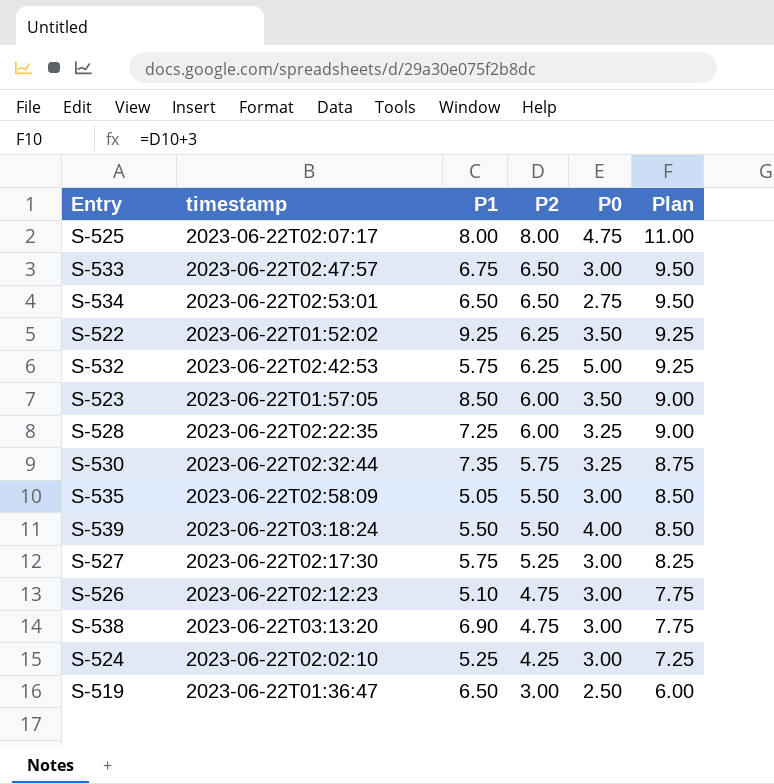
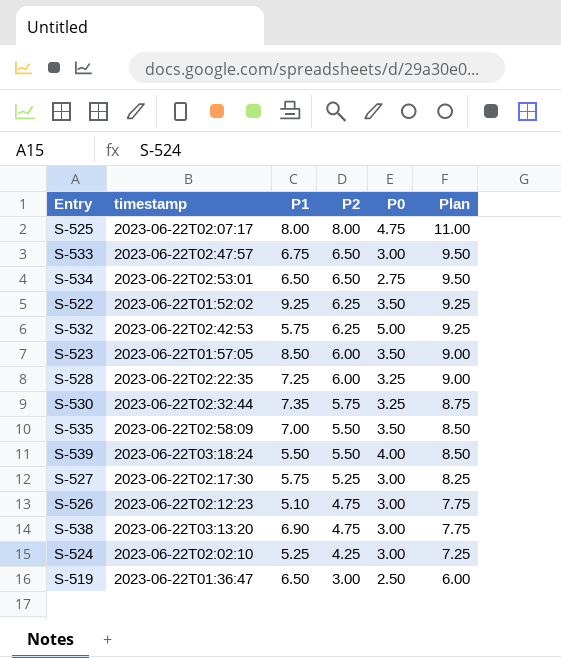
S-535 | P1: 5.05 -> 7.00
S-535 | P0: 3.00 -> 3.50

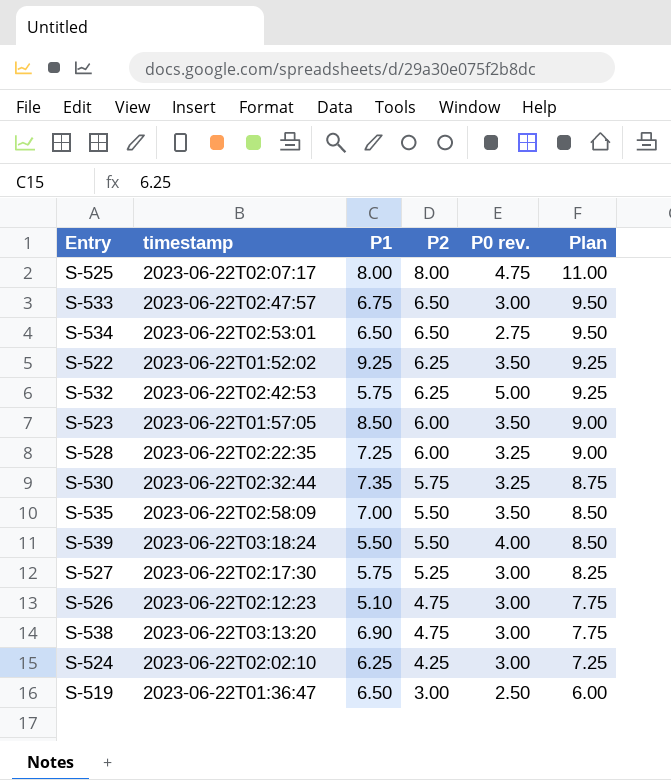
column name: P0 -> P0 rev.
S-524 | P1: 5.25 -> 6.25

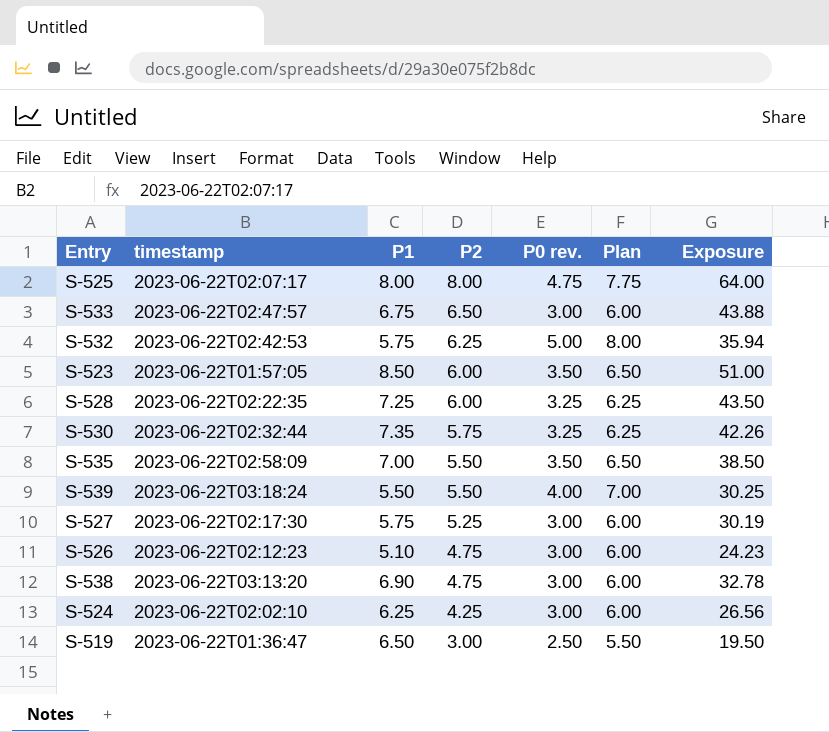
column Plan | formula: [P2] + 3 -> [P0 rev.] + 3
column Exposure | formula: none -> [P1] * [P2]
row S-534: 2023-06-22T02:53:01 | 6.50 | 6.50 | 2.75 | 9.50 -> none
row S-522: 2023-06-22T01:52:02 | 9.25 | 6.25 | 3.50 | 9.25 -> none

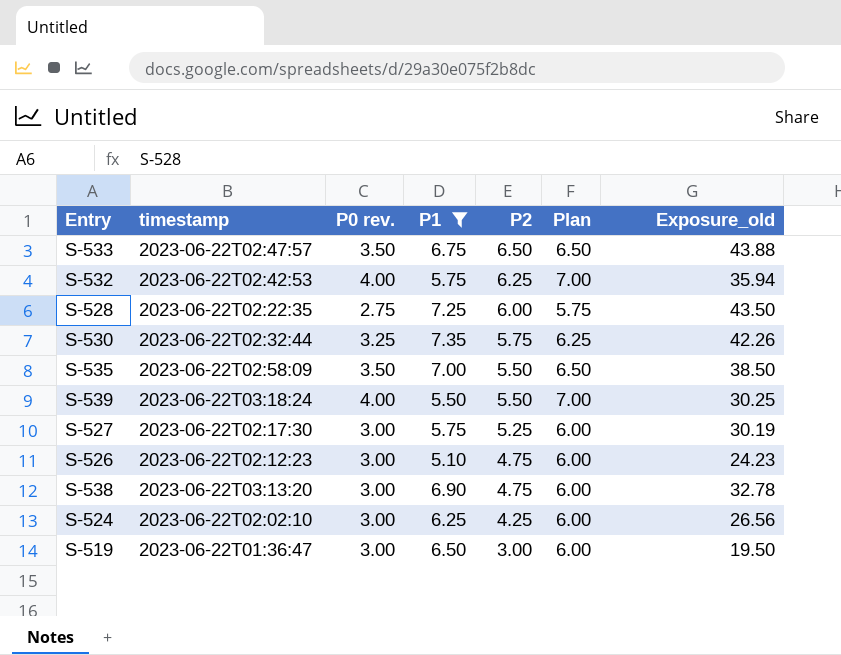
filter: none -> P1 <= 7.35
column P0 rev. | position: 5 -> 3
column name: Exposure -> Exposure_old
S-533 | P0 rev.: 3.00 -> 3.50
S-533 | Plan: 6.00 -> 6.50
S-532 | P0 rev.: 5.00 -> 4.00
S-532 | Plan: 8.00 -> 7.00
S-528 | P0 rev.: 3.25 -> 2.75
S-528 | Plan: 6.25 -> 5.75
S-519 | P0 rev.: 2.50 -> 3.00
S-519 | Plan: 5.50 -> 6.00

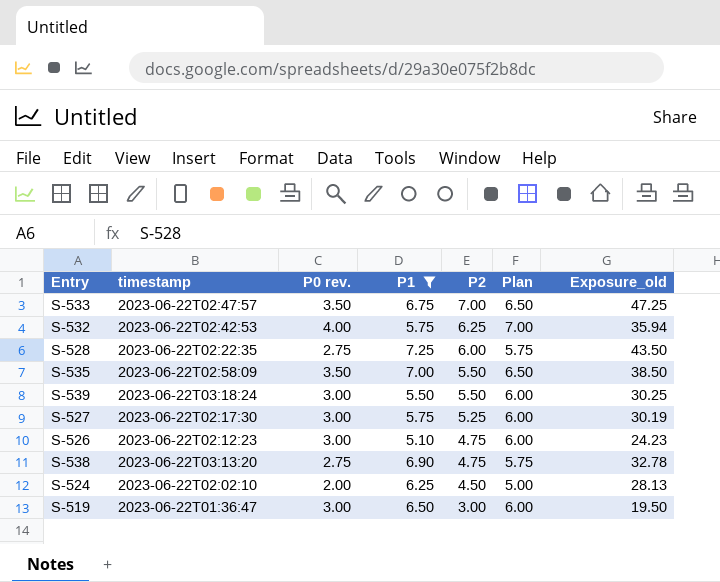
row S-530: 2023-06-22T02:32:44 | 3.25 | 7.35 | 5.75 | 6.25 | 42.26 -> none
S-533 | P2: 6.50 -> 7.00
S-533 | Exposure_old: 43.88 -> 47.25
S-539 | P0 rev.: 4.00 -> 3.00
S-539 | Plan: 7.00 -> 6.00
S-538 | P0 rev.: 3.00 -> 2.75
S-538 | Plan: 6.00 -> 5.75
S-524 | P0 rev.: 3.00 -> 2.00
S-524 | P2: 4.25 -> 4.50
S-524 | Plan: 6.00 -> 5.00
S-524 | Exposure_old: 26.56 -> 28.13

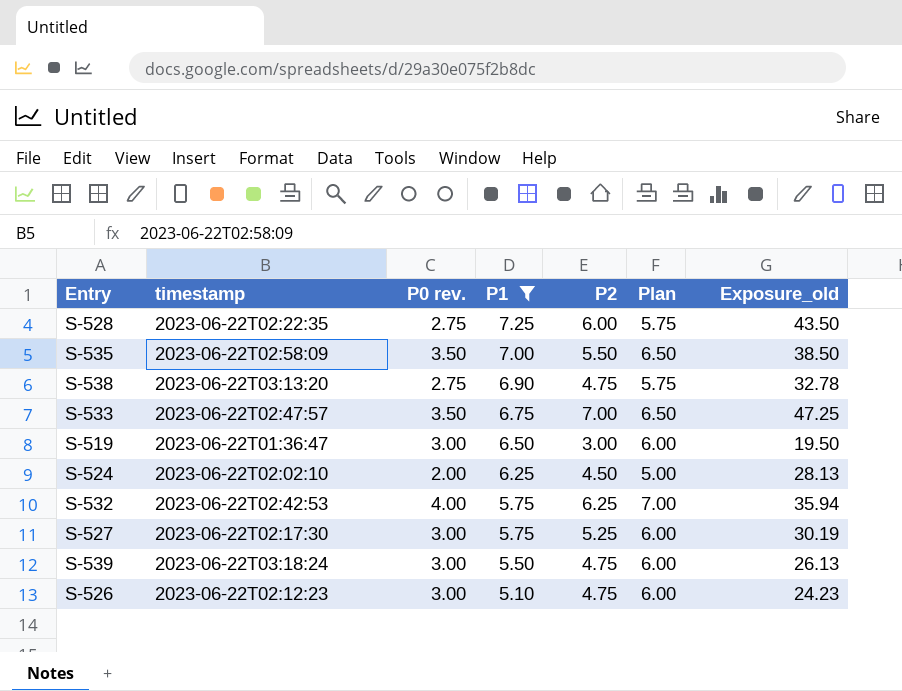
row order: P2 descending -> P1 descending
S-539 | P2: 5.50 -> 4.75
S-539 | Exposure_old: 30.25 -> 26.13

